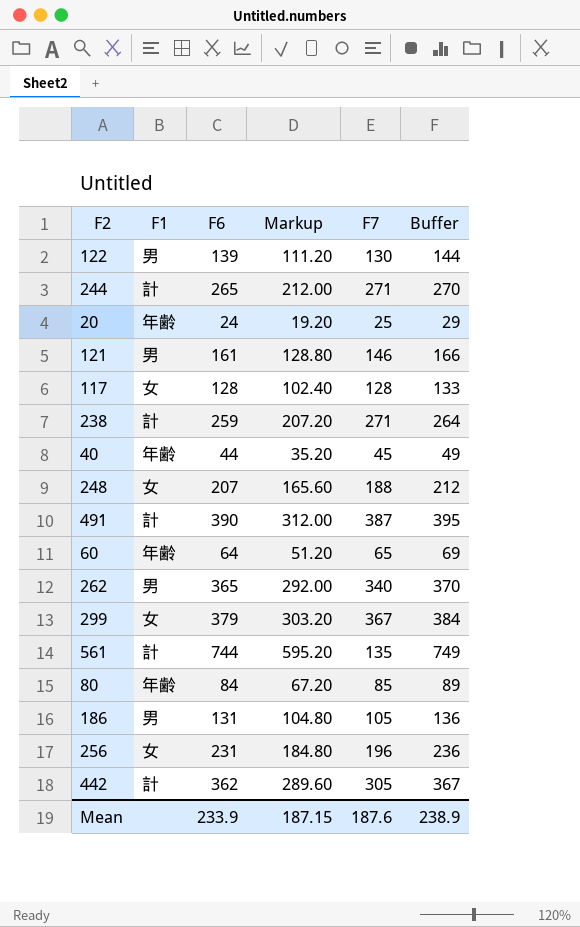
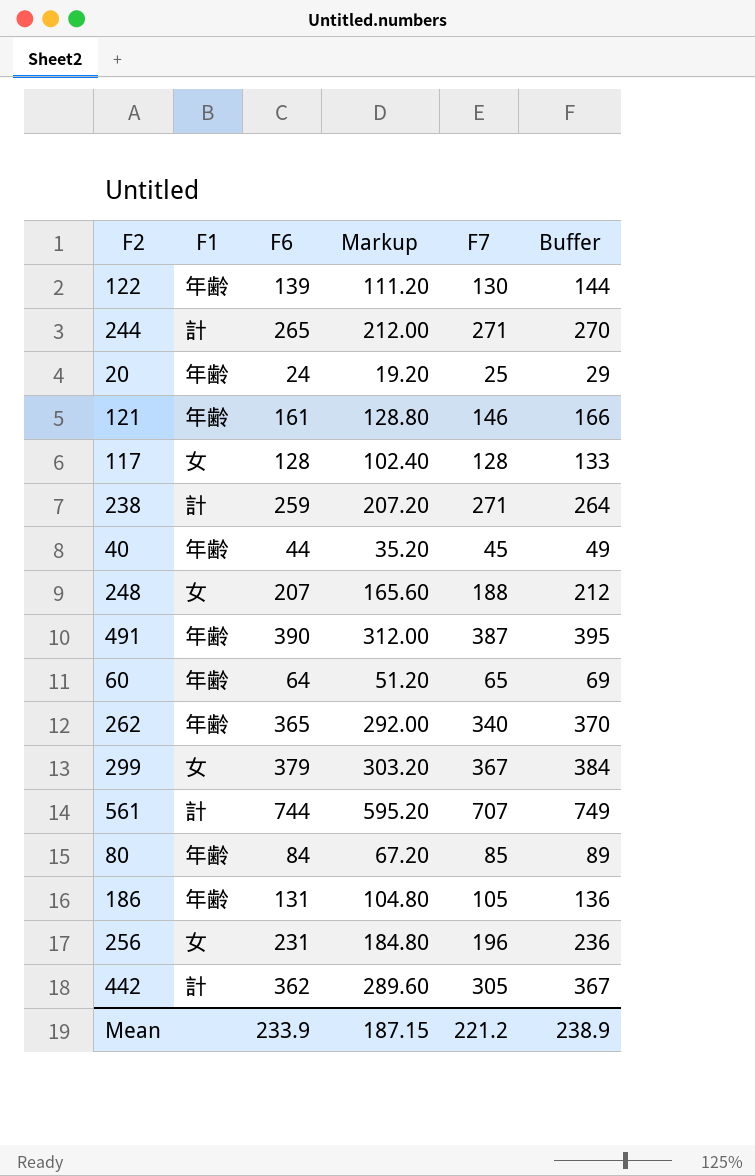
122 | F1: 男 -> 年齢
121 | F1: 男 -> 年齢
491 | F1: 計 -> 年齢
262 | F1: 男 -> 年齢
561 | F7: 135 -> 707
186 | F1: 男 -> 年齢
Mean | F7: 187.6 -> 221.2

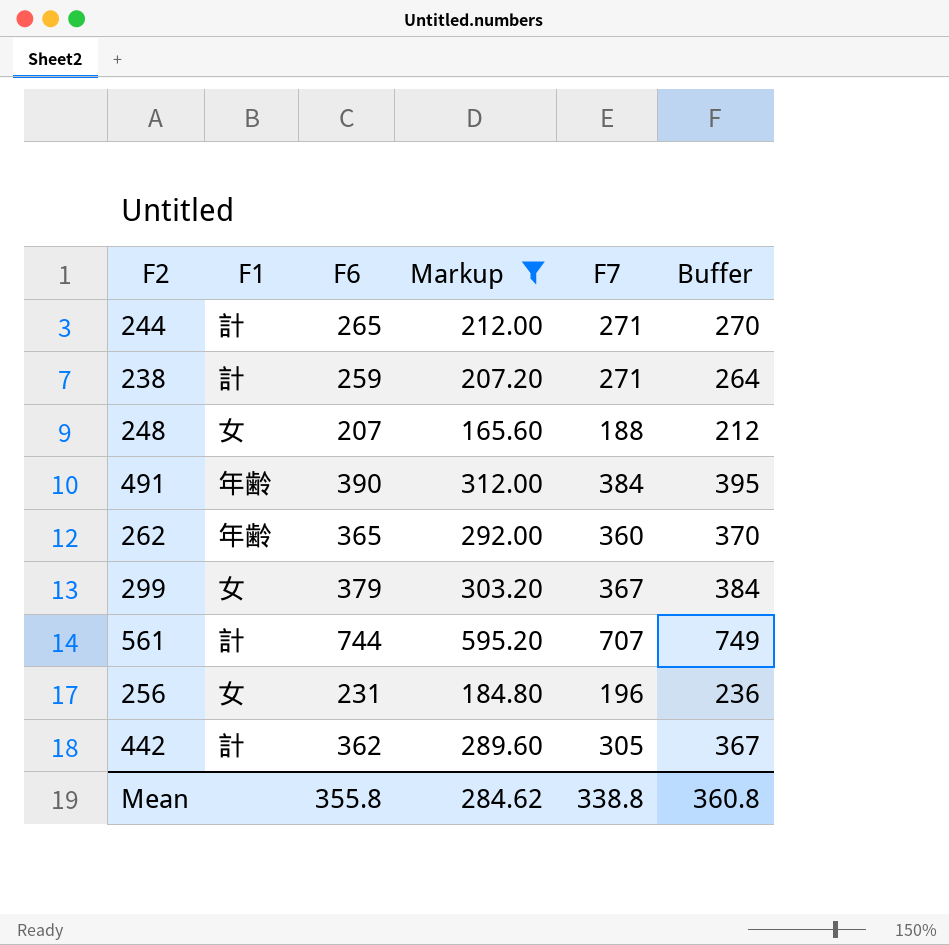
filter: none -> Markup >= 165.60
491 | F7: 387 -> 384
262 | F7: 340 -> 360
Mean | F6: 233.9 -> 355.8
Mean | Markup: 187.15 -> 284.62
Mean | F7: 221.2 -> 338.8
Mean | Buffer: 238.9 -> 360.8

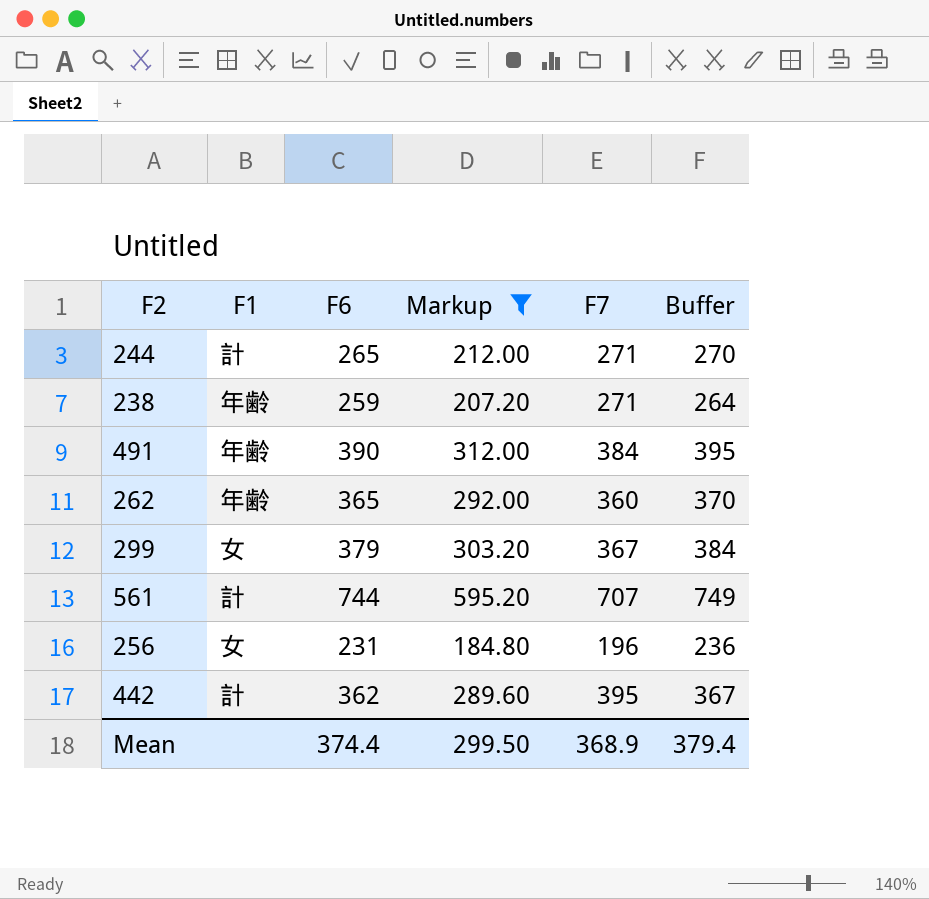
row 248: 女 | 207 | 165.60 | 188 | 212 -> none
238 | F1: 計 -> 年齢
442 | F7: 305 -> 395
Mean | F6: 355.8 -> 374.4
Mean | Markup: 284.62 -> 299.50
Mean | F7: 338.8 -> 368.9
Mean | Buffer: 360.8 -> 379.4

